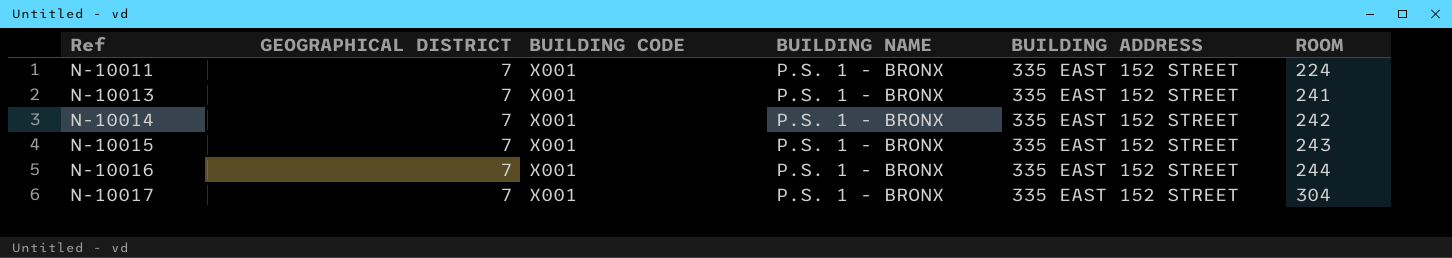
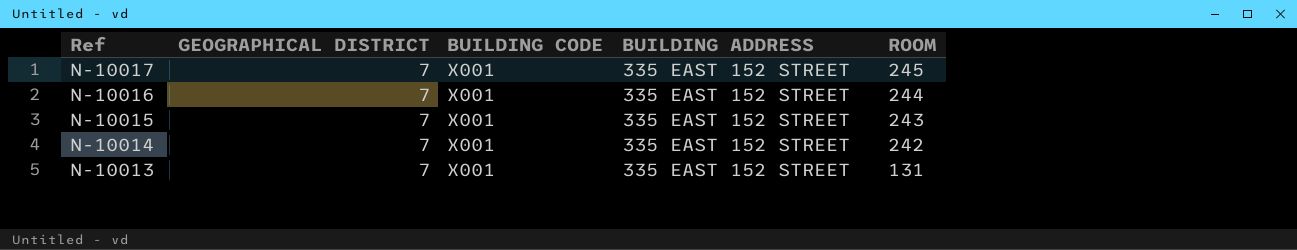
row order: Ref ascending -> Ref descending
column BUILDING NAME | position: 4 -> none
row N-10011: 7 | X001 | P.S. 1 - BRONX | 335 EAST 152 STREET | 224 -> none
N-10017 | ROOM: 304 -> 245
N-10013 | ROOM: 241 -> 131

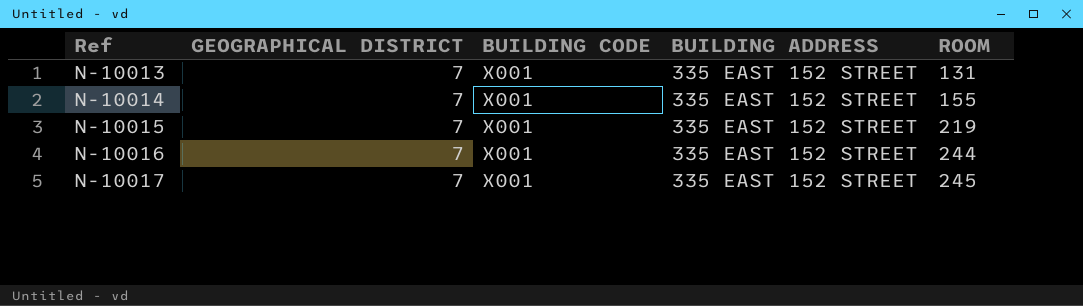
row order: Ref descending -> Ref ascending
N-10014 | ROOM: 242 -> 155
N-10015 | ROOM: 243 -> 219

